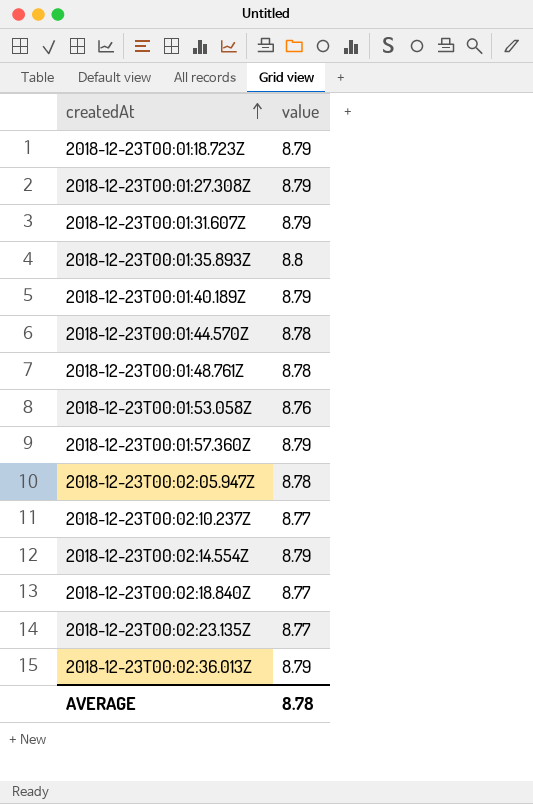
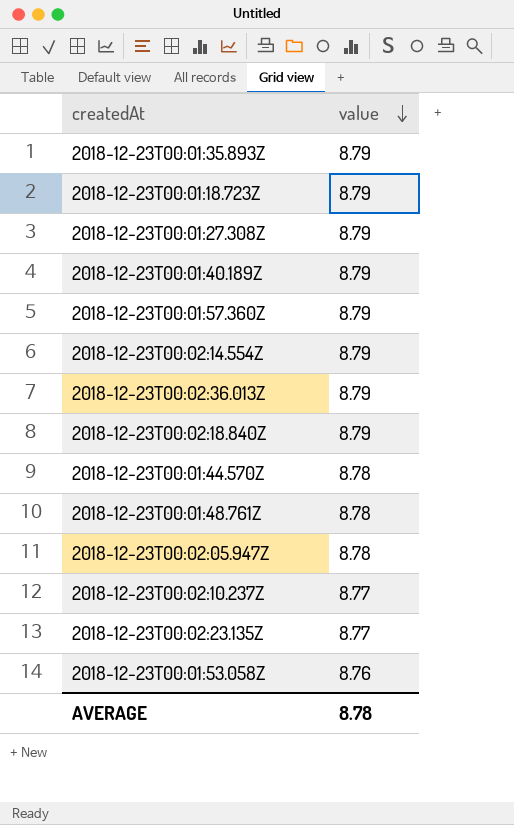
row order: createdAt ascending -> value descending
row 2018-12-23T00:01:31.607Z: 8.79 -> none
2018-12-23T00:01:35.893Z | value: 8.8 -> 8.79
2018-12-23T00:02:18.840Z | value: 8.77 -> 8.79

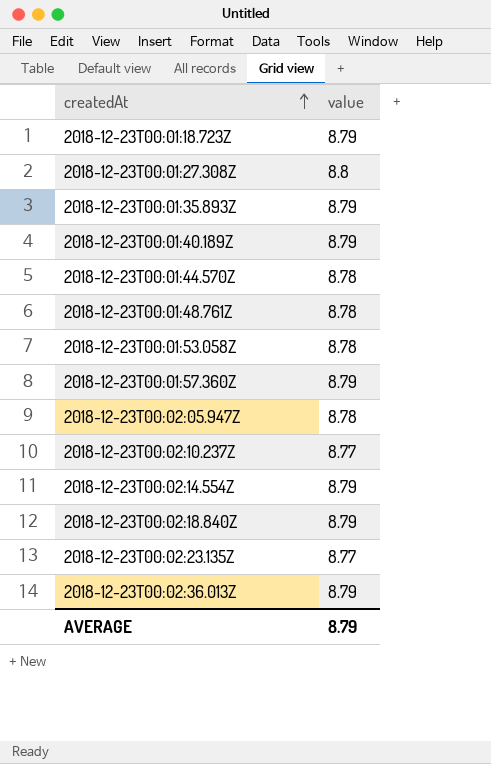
row order: value descending -> createdAt ascending
2018-12-23T00:01:27.308Z | value: 8.79 -> 8.8
2018-12-23T00:01:53.058Z | value: 8.76 -> 8.78
AVERAGE | value: 8.78 -> 8.79

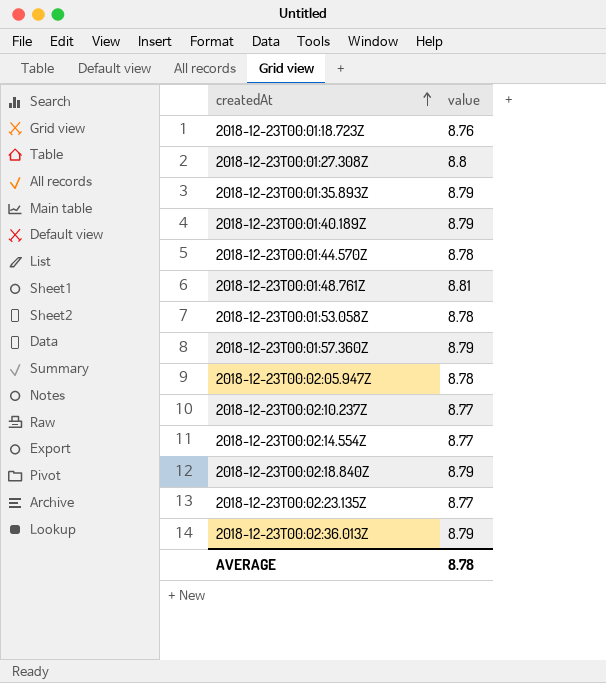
2018-12-23T00:01:18.723Z | value: 8.79 -> 8.76
2018-12-23T00:01:48.761Z | value: 8.78 -> 8.81
2018-12-23T00:02:14.554Z | value: 8.79 -> 8.77
AVERAGE | value: 8.79 -> 8.78

